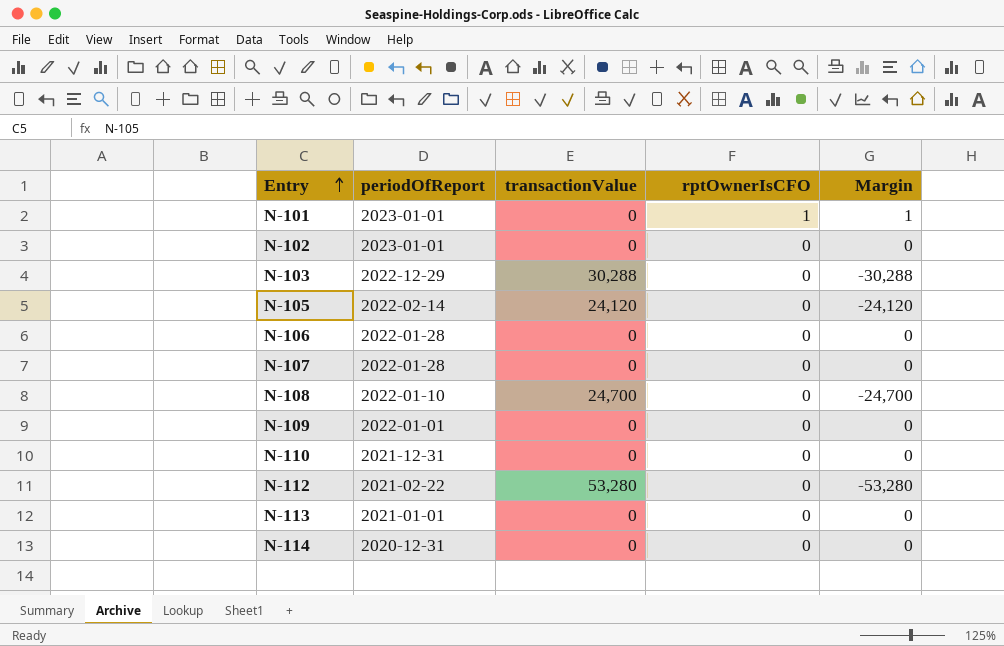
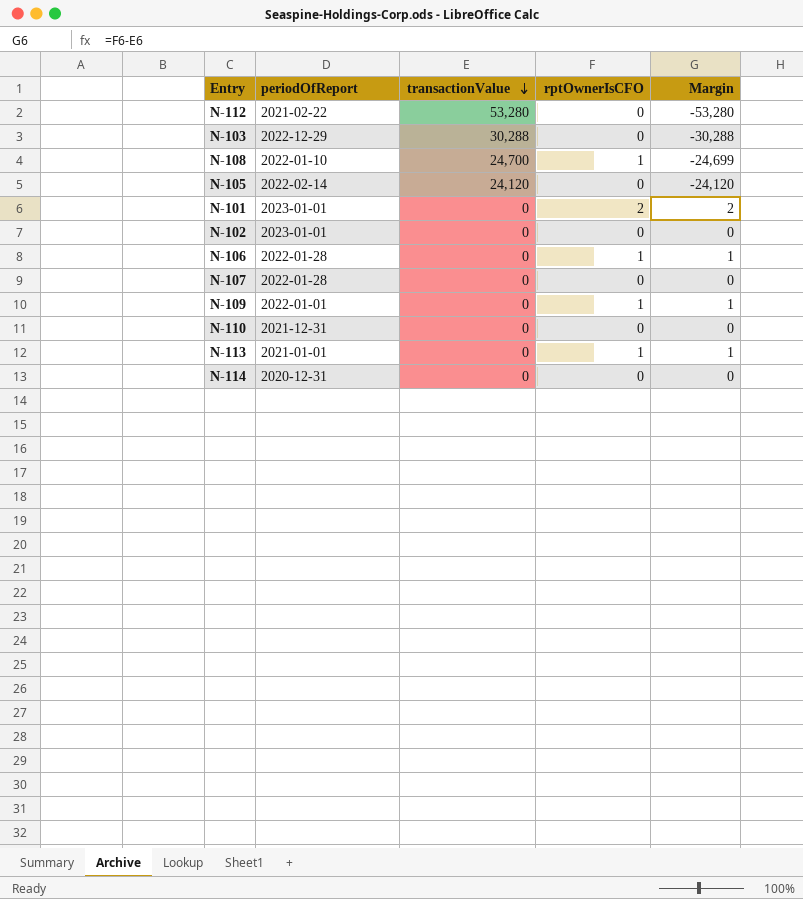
row order: Entry ascending -> transactionValue descending
N-108 | rptOwnerIsCFO: 0 -> 1
N-108 | Margin: -24,700 -> -24,699
N-101 | rptOwnerIsCFO: 1 -> 2
N-101 | Margin: 1 -> 2
N-106 | rptOwnerIsCFO: 0 -> 1
N-106 | Margin: 0 -> 1
N-109 | rptOwnerIsCFO: 0 -> 1
N-109 | Margin: 0 -> 1
N-113 | rptOwnerIsCFO: 0 -> 1
N-113 | Margin: 0 -> 1

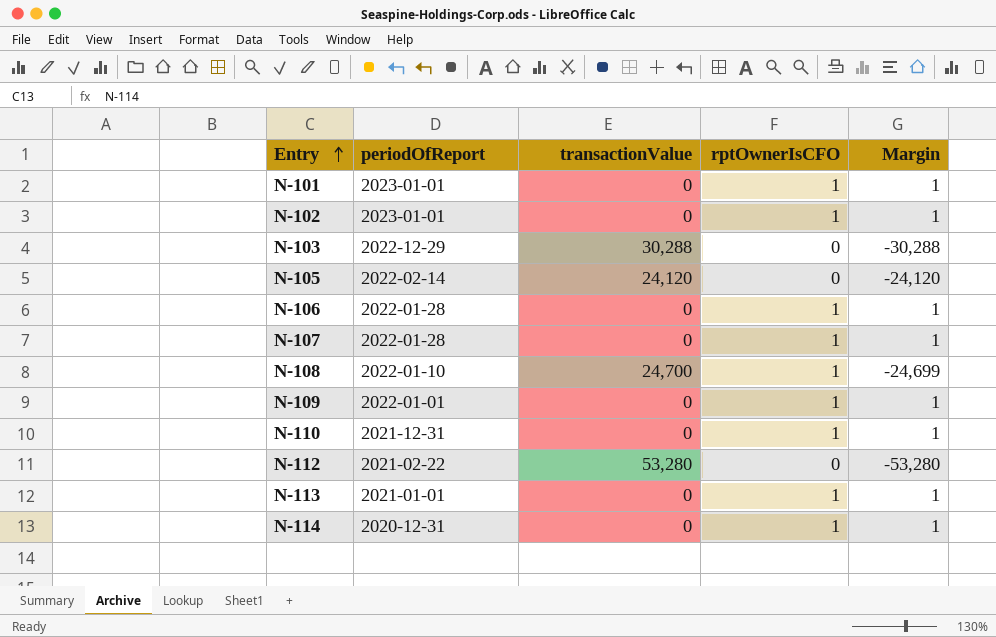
row order: transactionValue descending -> Entry ascending
N-101 | rptOwnerIsCFO: 2 -> 1
N-101 | Margin: 2 -> 1
N-102 | rptOwnerIsCFO: 0 -> 1
N-102 | Margin: 0 -> 1
N-107 | rptOwnerIsCFO: 0 -> 1
N-107 | Margin: 0 -> 1
N-110 | rptOwnerIsCFO: 0 -> 1
N-110 | Margin: 0 -> 1
N-114 | rptOwnerIsCFO: 0 -> 1
N-114 | Margin: 0 -> 1

